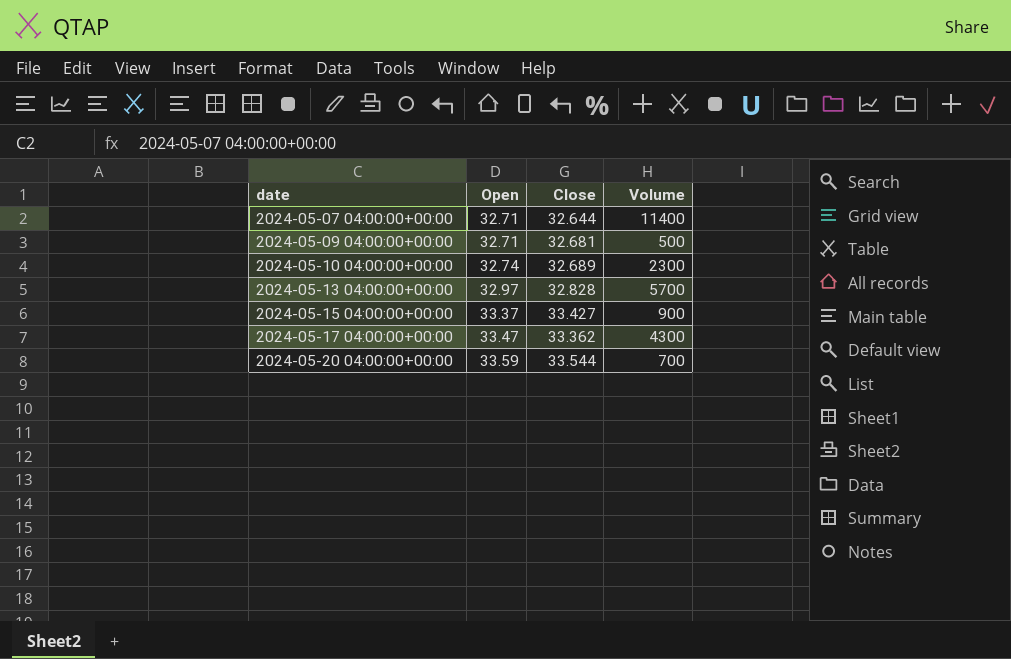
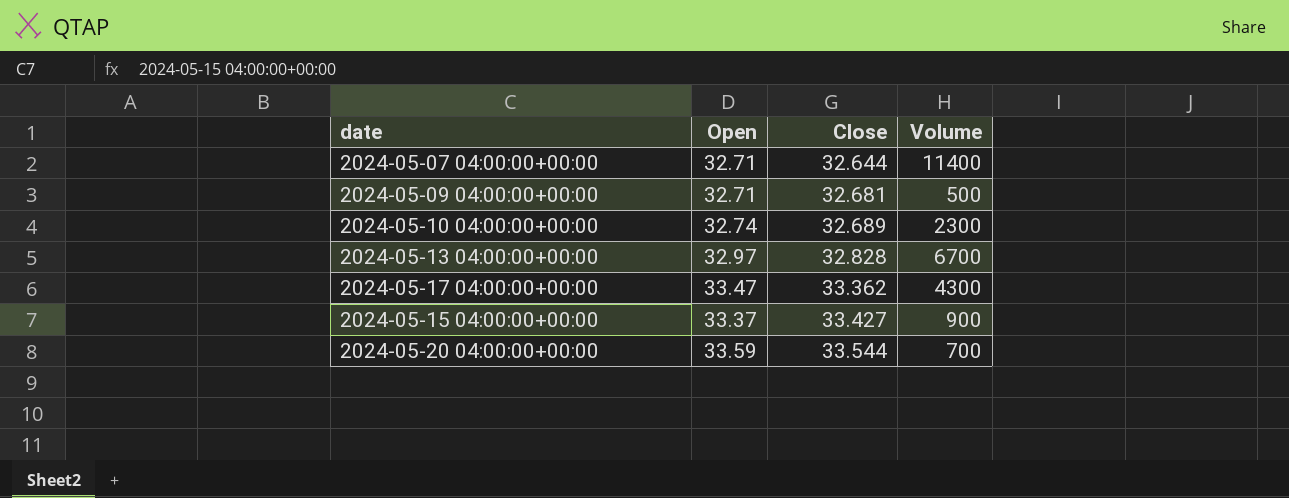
row order: date ascending -> Close ascending
2024-05-13 04:00:00+00:00 | Volume: 5700 -> 6700

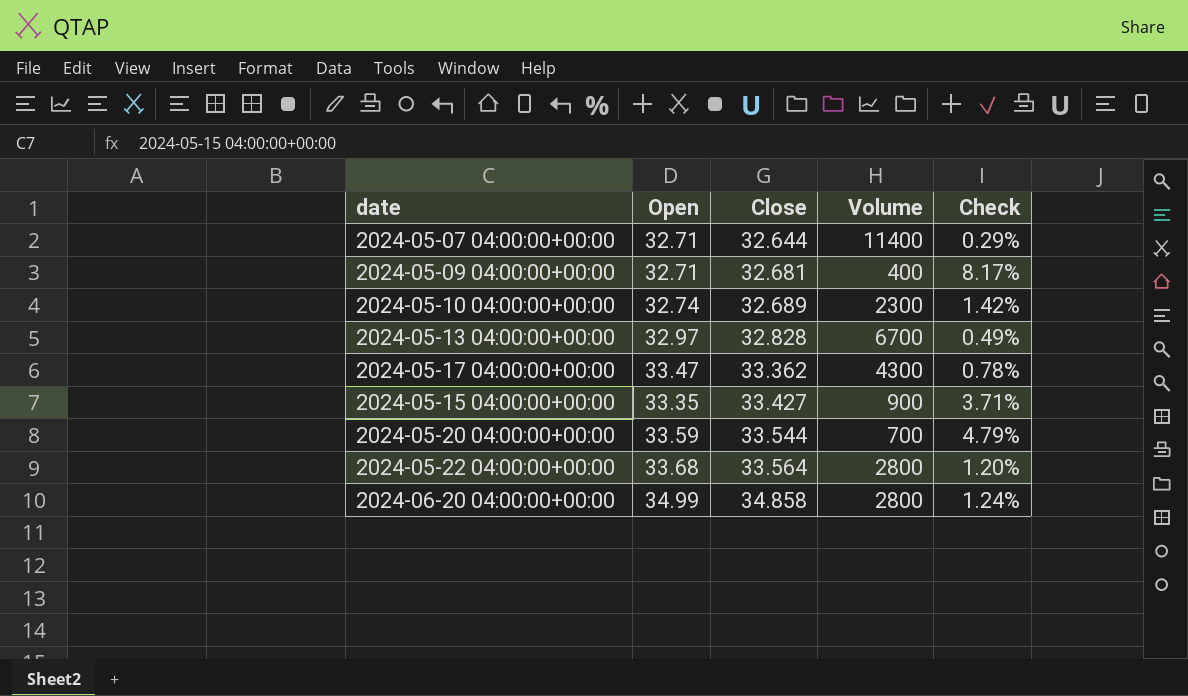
column Check | formula: none -> [Close] / [Volume]
2024-05-09 04:00:00+00:00 | Volume: 500 -> 400
2024-05-15 04:00:00+00:00 | Open: 33.37 -> 33.35
row 2024-05-22 04:00:00+00:00: none -> 33.68 | 33.564 | 2800 | 1.20%
row 2024-06-20 04:00:00+00:00: none -> 34.99 | 34.858 | 2800 | 1.24%

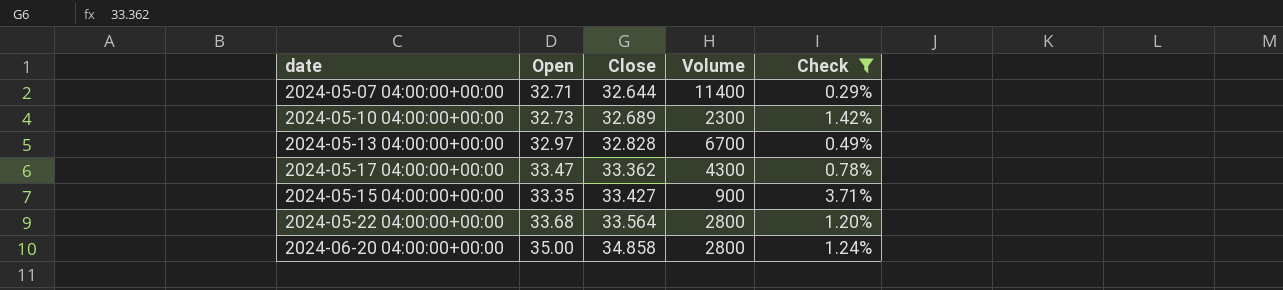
filter: none -> Check <= 3.71%
2024-05-10 04:00:00+00:00 | Open: 32.74 -> 32.73
2024-06-20 04:00:00+00:00 | Open: 34.99 -> 35.00

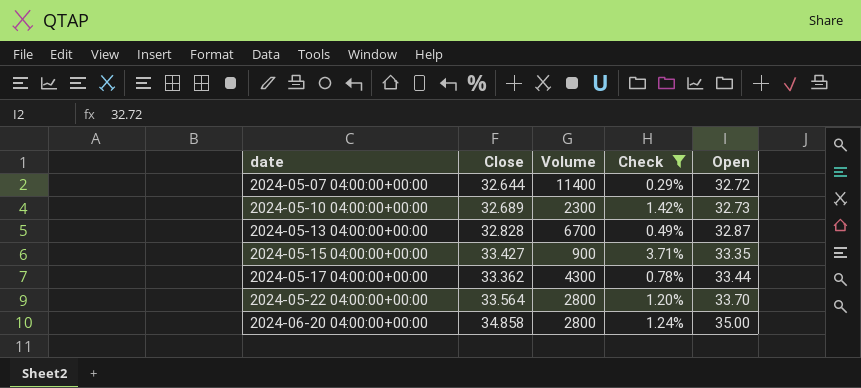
row order: Close ascending -> date ascending
column Open | position: 2 -> 5
2024-05-07 04:00:00+00:00 | Open: 32.71 -> 32.72
2024-05-13 04:00:00+00:00 | Open: 32.97 -> 32.87
2024-05-17 04:00:00+00:00 | Open: 33.47 -> 33.44
2024-05-22 04:00:00+00:00 | Open: 33.68 -> 33.70

